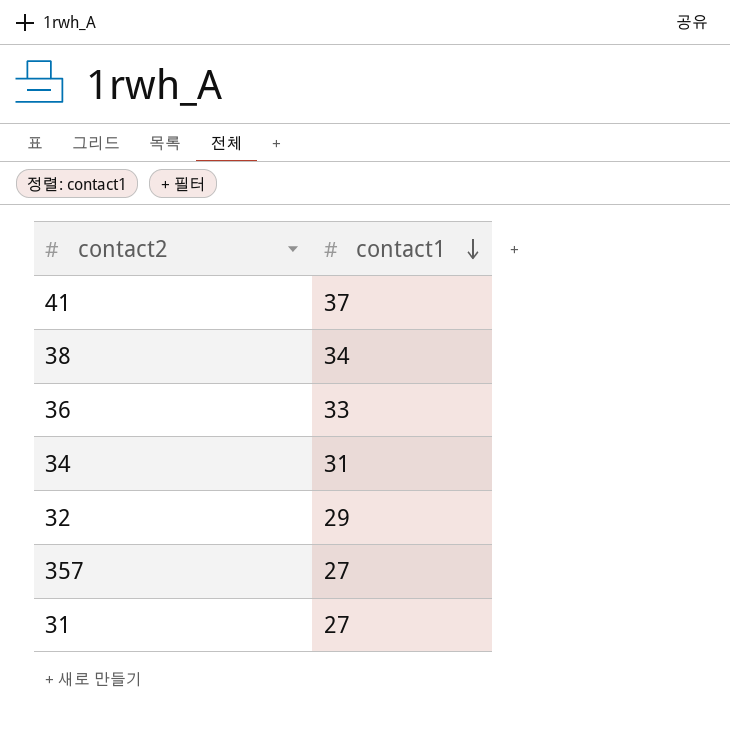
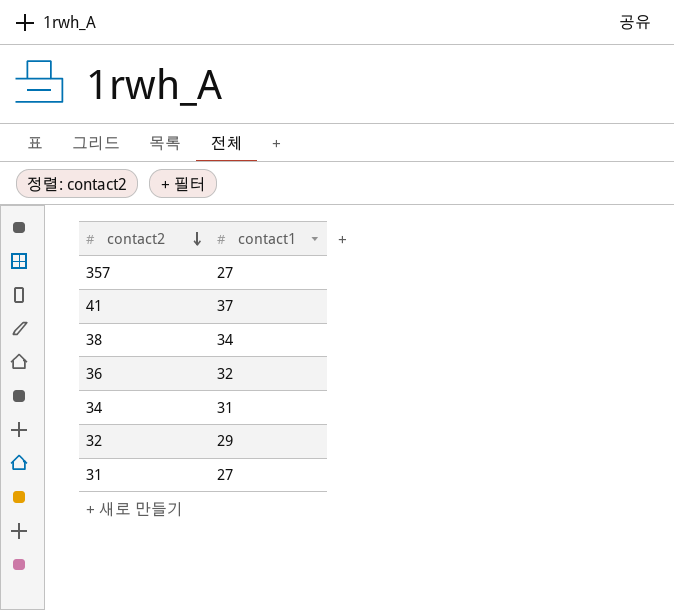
row order: contact1 descending -> contact2 descending
36 | contact1: 33 -> 32

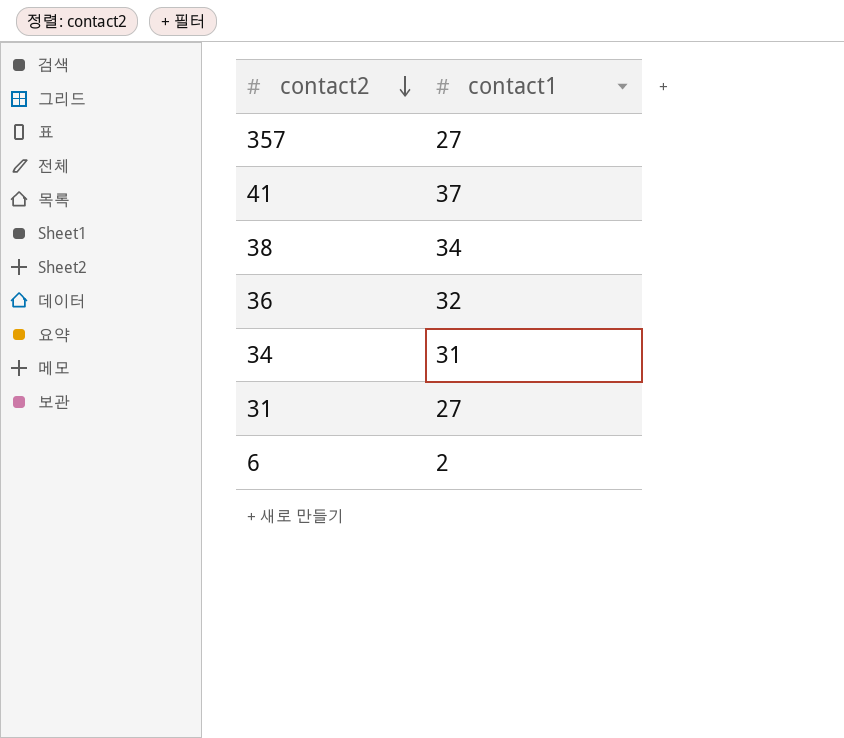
row 32: 29 -> none
row 6: none -> 2

